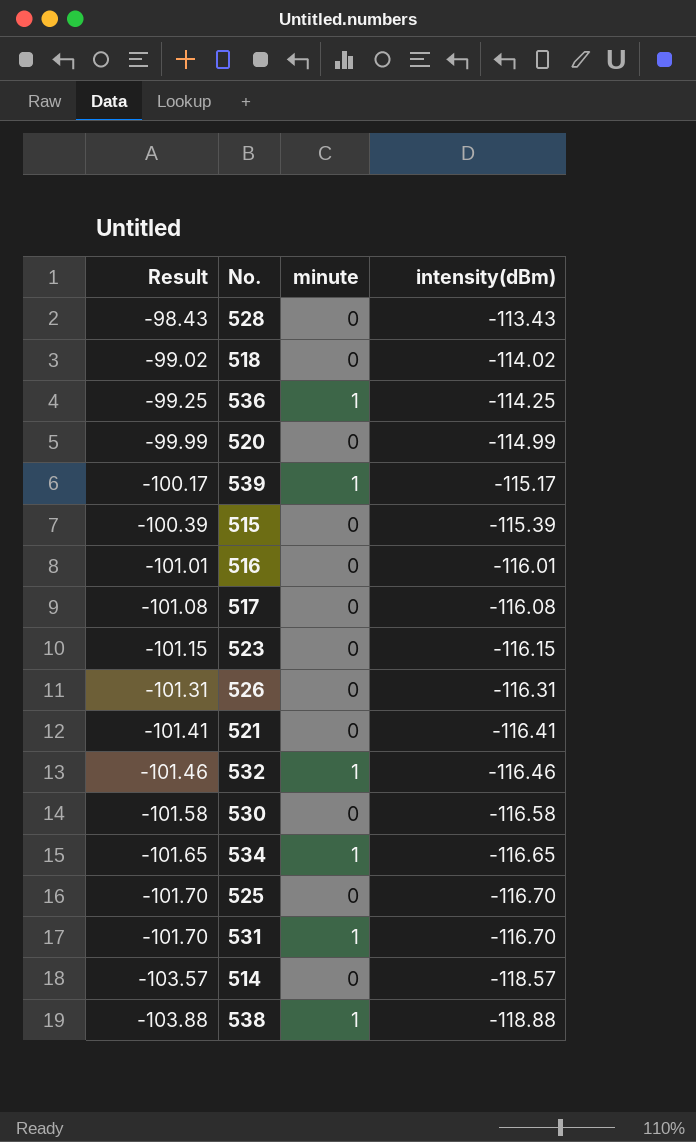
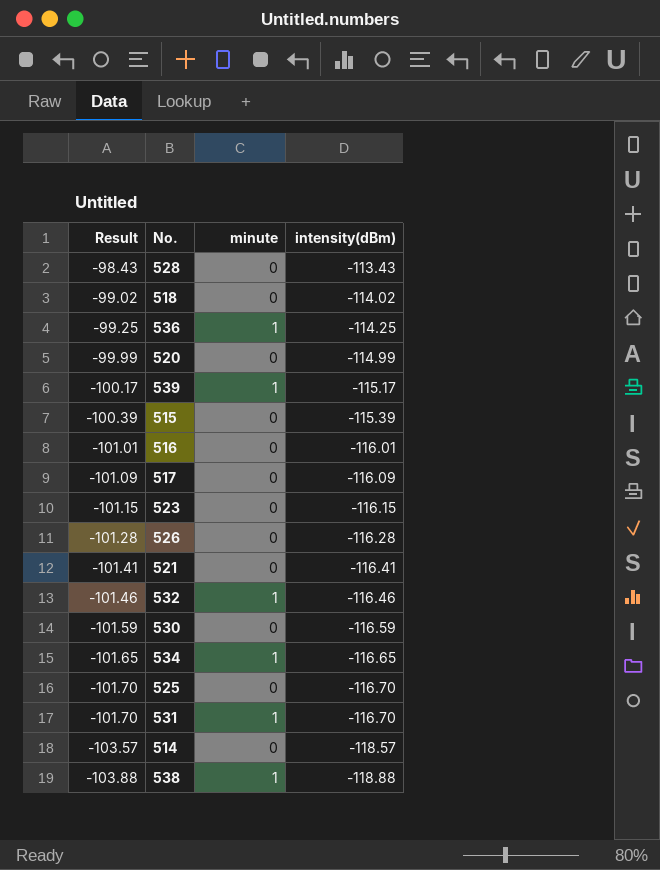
517 | Result: -101.08 -> -101.09
517 | intensity(dBm): -116.08 -> -116.09
526 | Result: -101.31 -> -101.28
526 | intensity(dBm): -116.31 -> -116.28
530 | Result: -101.58 -> -101.59
530 | intensity(dBm): -116.58 -> -116.59

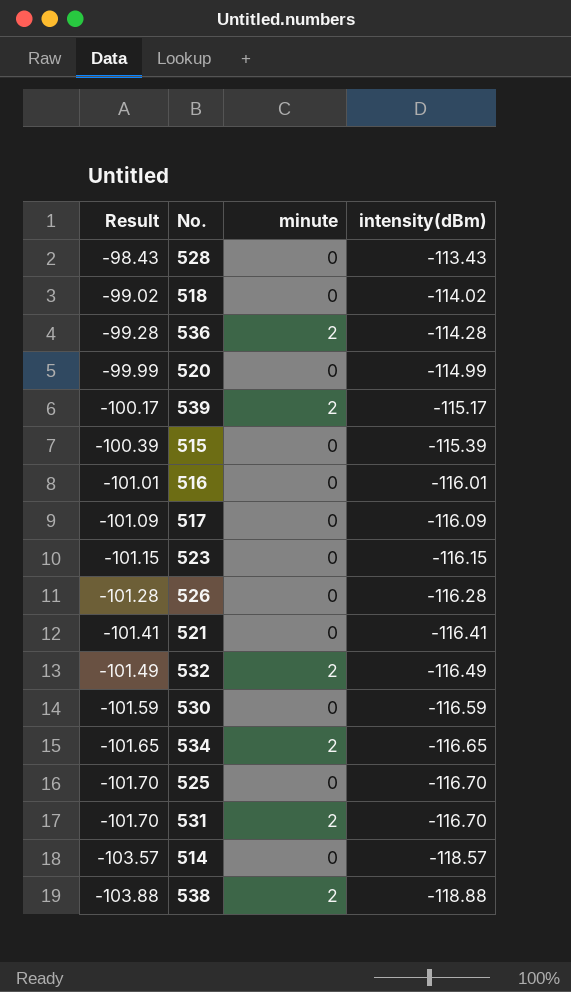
536 | Result: -99.25 -> -99.28
536 | minute: 1 -> 2
536 | intensity(dBm): -114.25 -> -114.28
539 | minute: 1 -> 2
532 | Result: -101.46 -> -101.49
532 | minute: 1 -> 2
532 | intensity(dBm): -116.46 -> -116.49
534 | minute: 1 -> 2
531 | minute: 1 -> 2
538 | minute: 1 -> 2

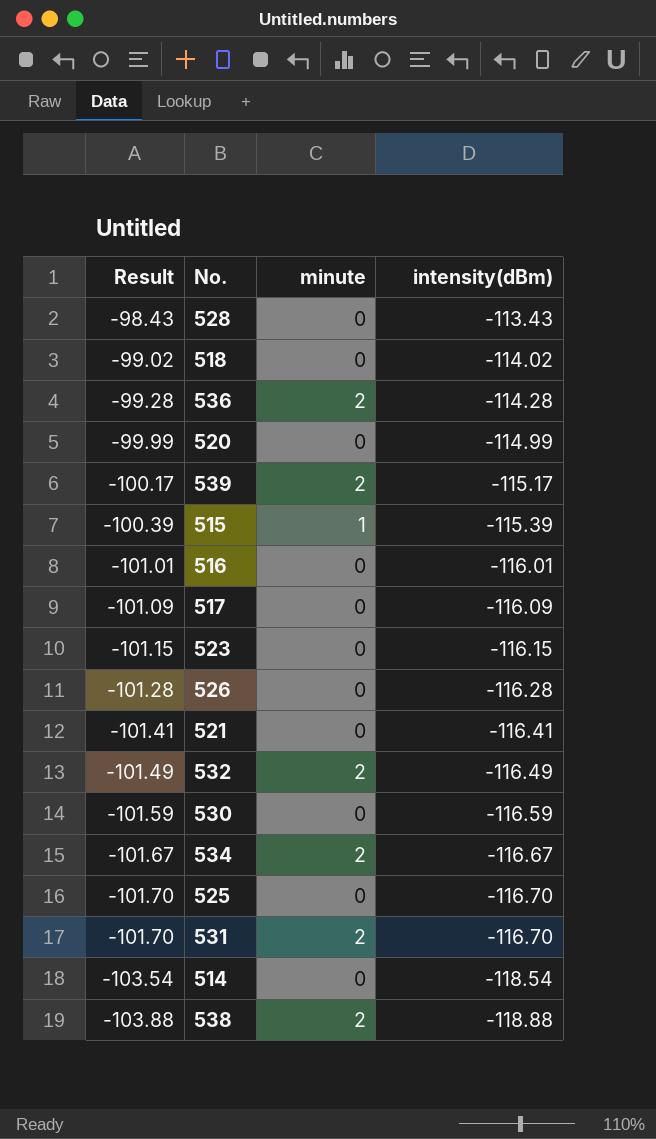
515 | minute: 0 -> 1
534 | Result: -101.65 -> -101.67
534 | intensity(dBm): -116.65 -> -116.67
514 | Result: -103.57 -> -103.54
514 | intensity(dBm): -118.57 -> -118.54

